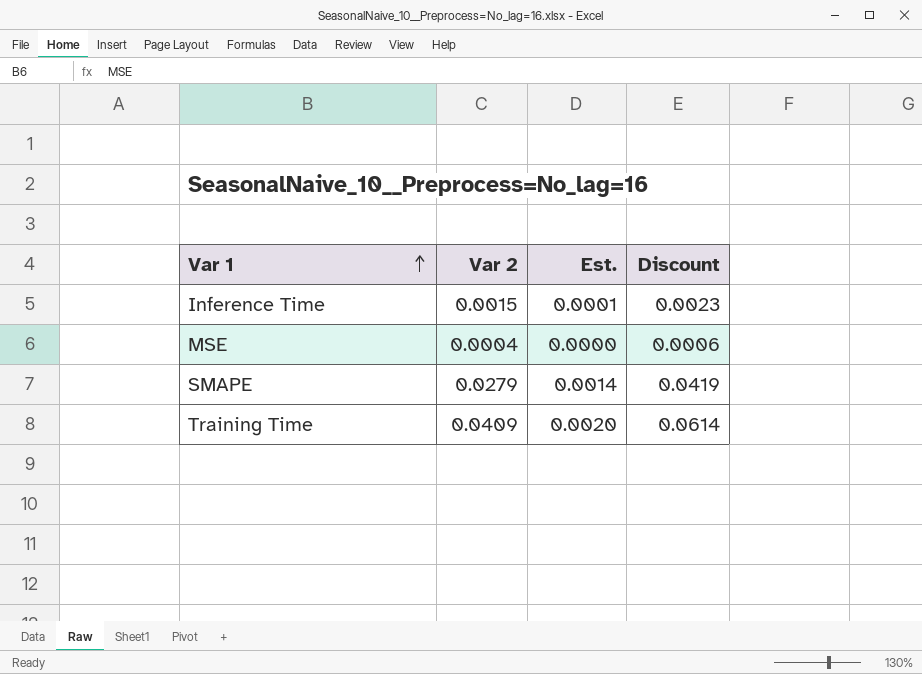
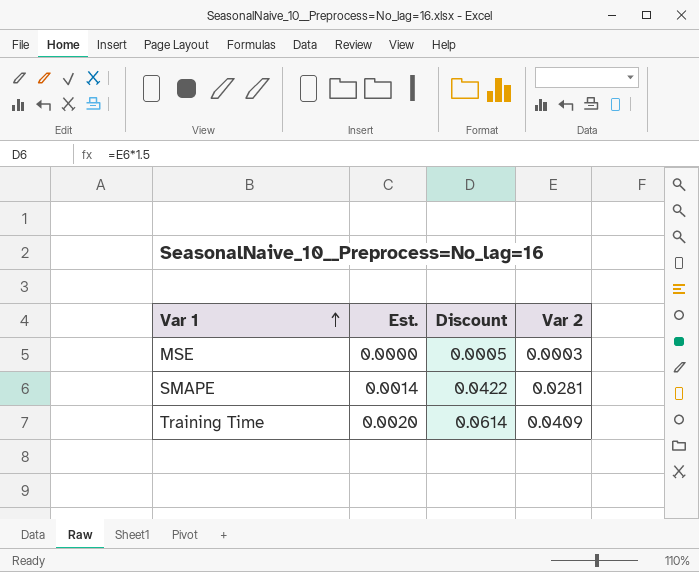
column Var 2 | position: 2 -> 4
row Inference Time: 0.0015 | 0.0001 | 0.0023 -> none
MSE | Discount: 0.0006 -> 0.0005
MSE | Var 2: 0.0004 -> 0.0003
SMAPE | Discount: 0.0419 -> 0.0422
SMAPE | Var 2: 0.0279 -> 0.0281

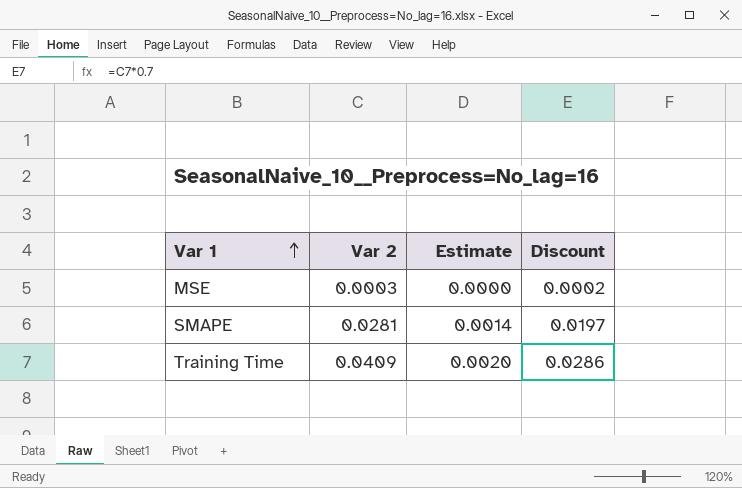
column Var 2 | position: 4 -> 2
column name: Est. -> Estimate
column Discount | formula: [Var 2] * 1.5 -> [Var 2] * 0.7

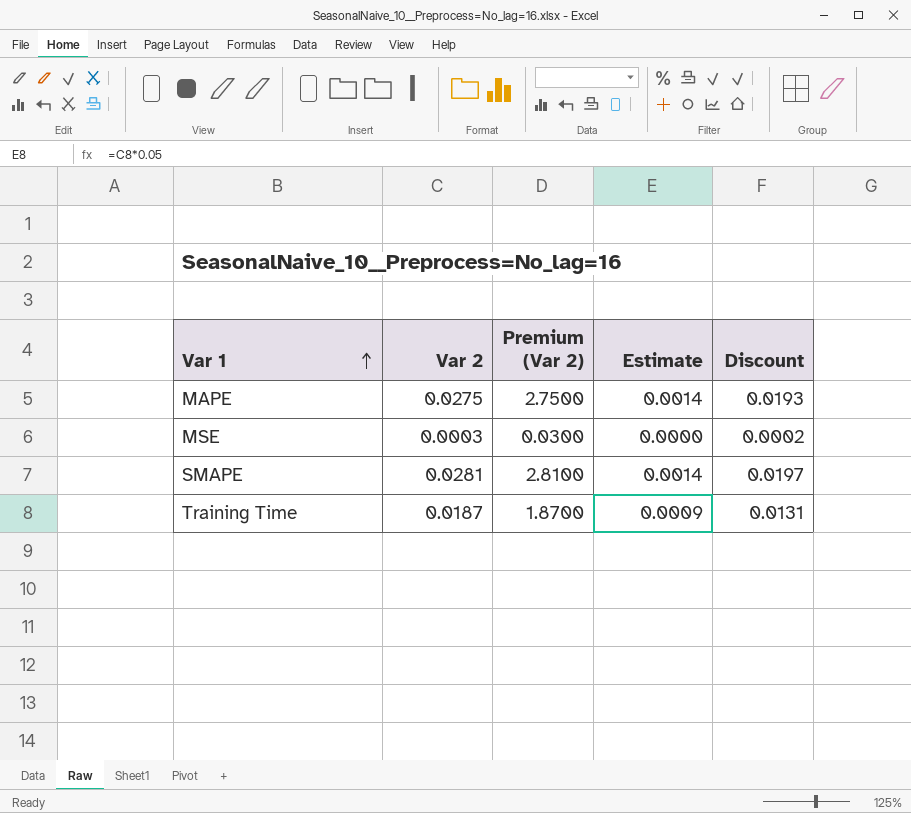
column Premium (Var 2) | formula: none -> [Var 2] * 100
row MAPE: none -> 0.0275 | 2.7500 | 0.0014 | 0.0193
Training Time | Var 2: 0.0409 -> 0.0187
Training Time | Estimate: 0.0020 -> 0.0009
Training Time | Discount: 0.0286 -> 0.0131

